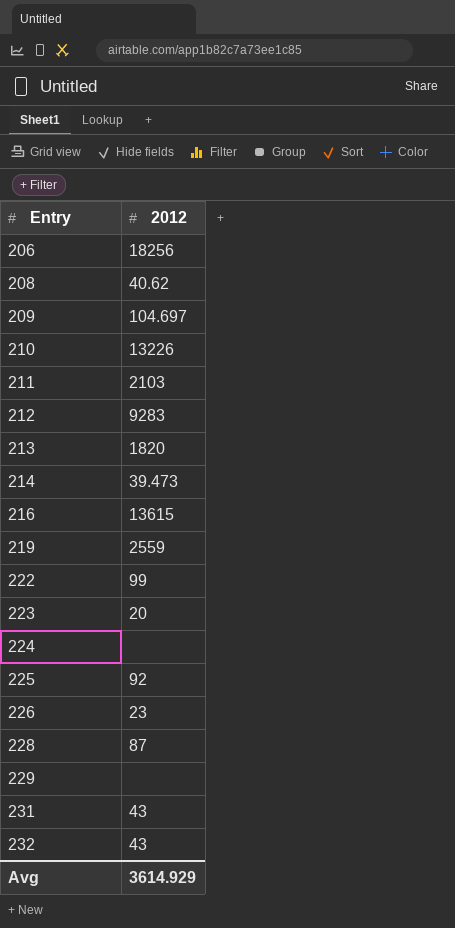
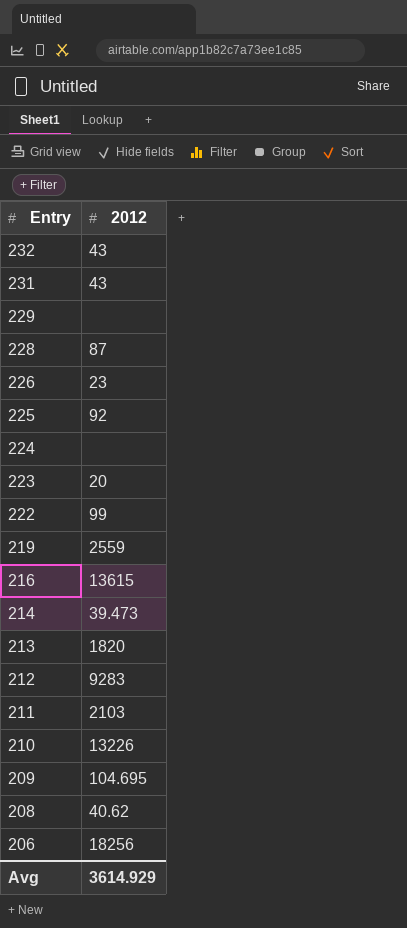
row order: Entry ascending -> Entry descending
209 | 2012: 104.697 -> 104.695

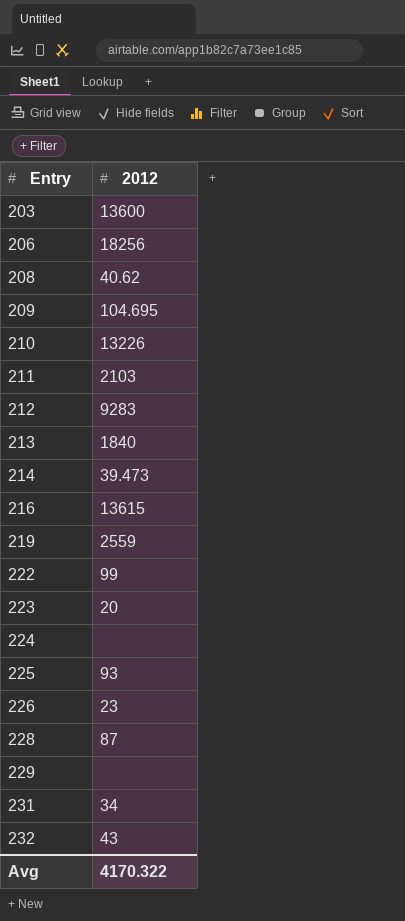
row order: Entry descending -> Entry ascending
row 203: none -> 13600
213 | 2012: 1820 -> 1840
225 | 2012: 92 -> 93
231 | 2012: 43 -> 34
Avg | 2012: 3614.929 -> 4170.322

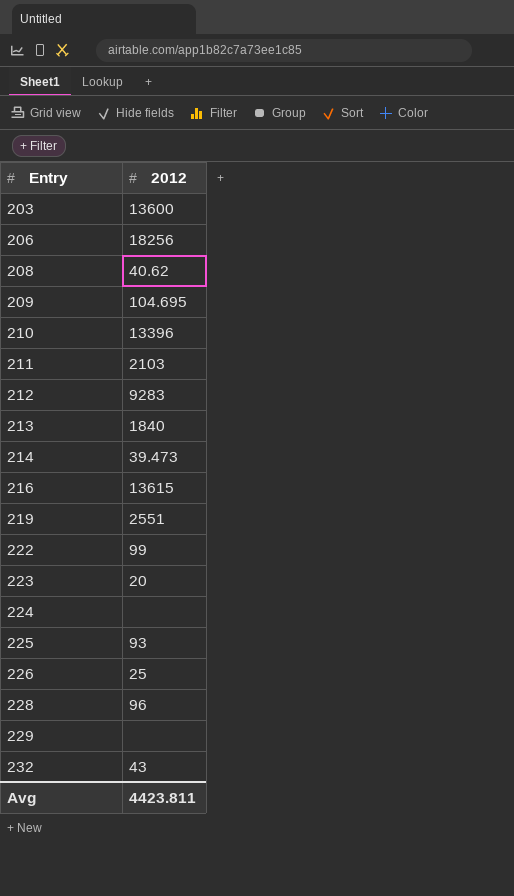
row 231: 34 -> none
210 | 2012: 13226 -> 13396
219 | 2012: 2559 -> 2551
226 | 2012: 23 -> 25
228 | 2012: 87 -> 96
Avg | 2012: 4170.322 -> 4423.811

